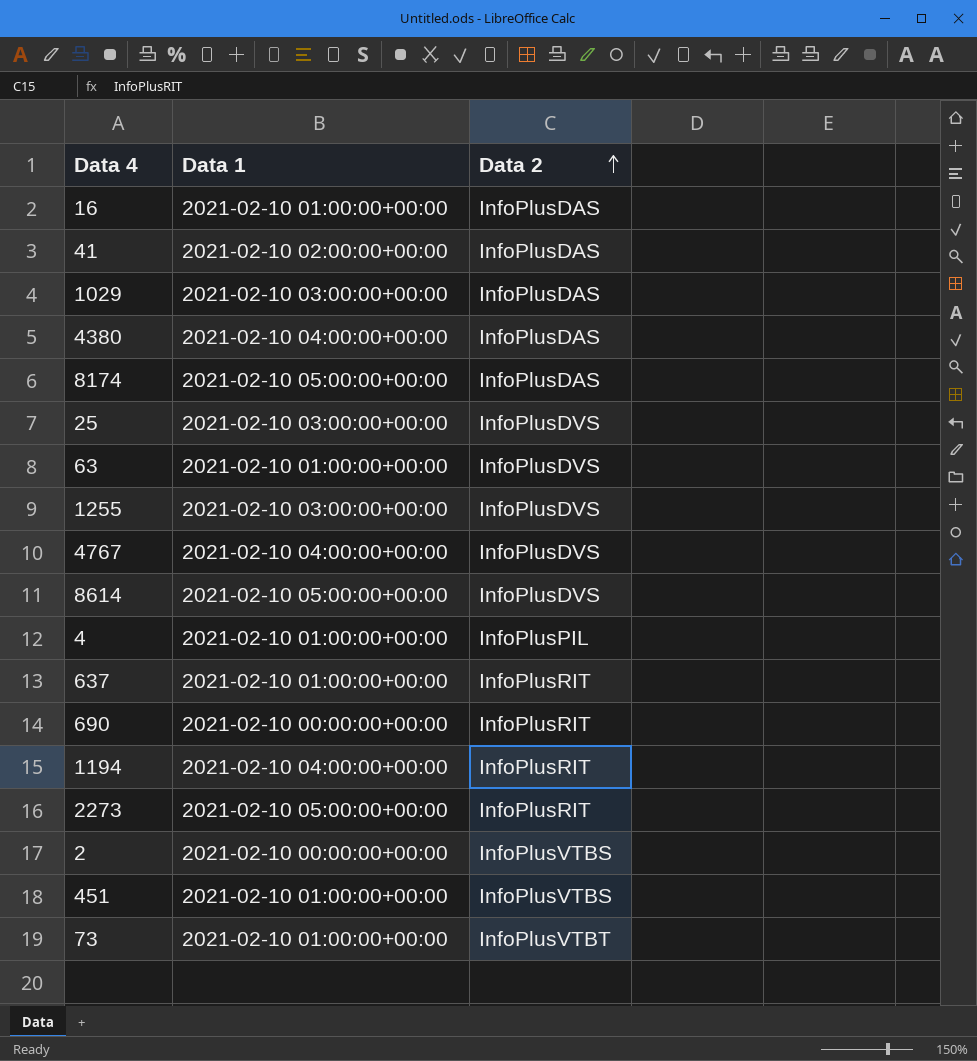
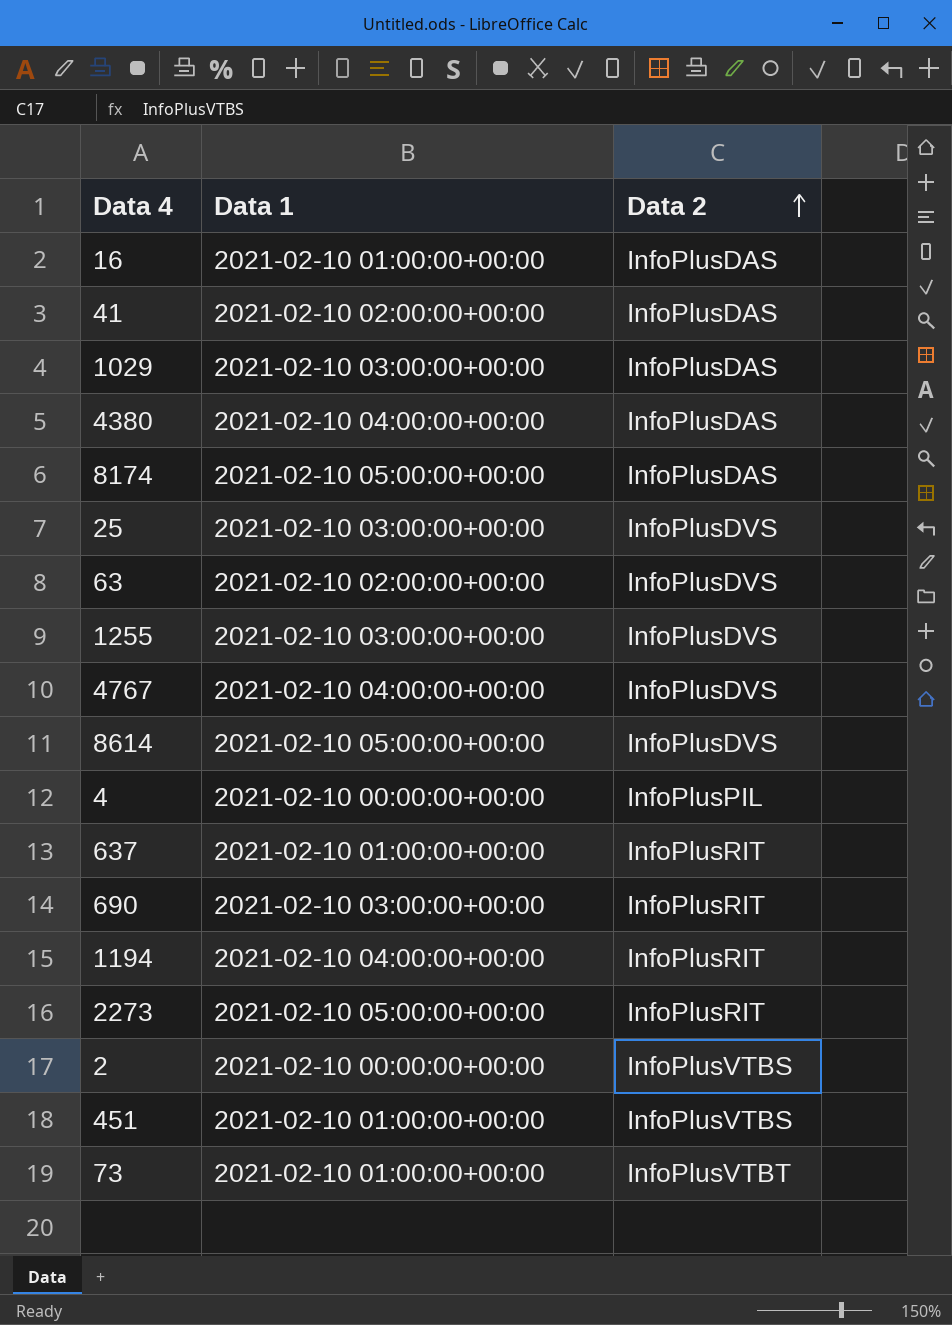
63 | Data 1: 2021-02-10 01:00:00+00:00 -> 2021-02-10 02:00:00+00:00
4 | Data 1: 2021-02-10 01:00:00+00:00 -> 2021-02-10 00:00:00+00:00
690 | Data 1: 2021-02-10 00:00:00+00:00 -> 2021-02-10 03:00:00+00:00

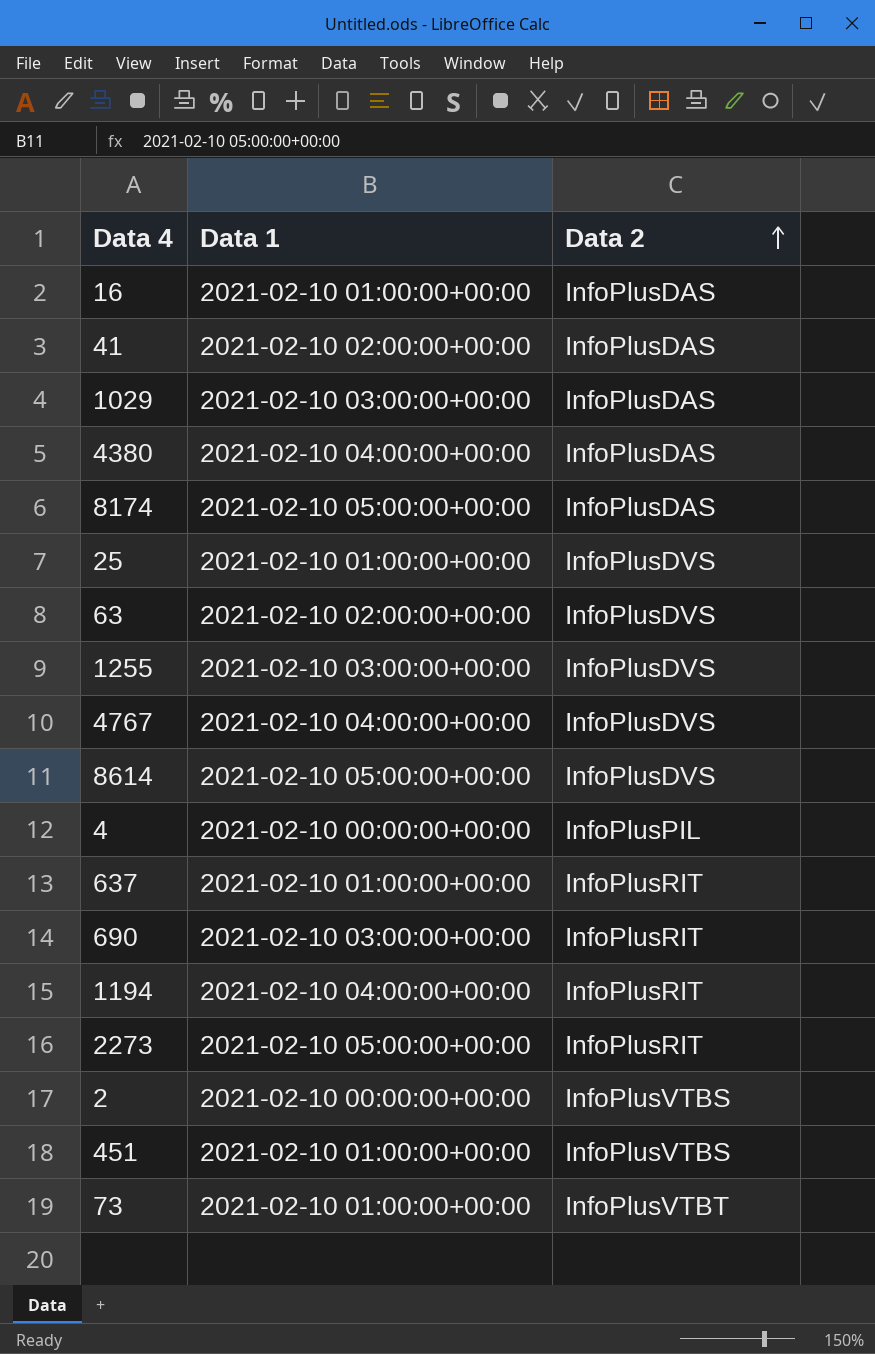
25 | Data 1: 2021-02-10 03:00:00+00:00 -> 2021-02-10 01:00:00+00:00

